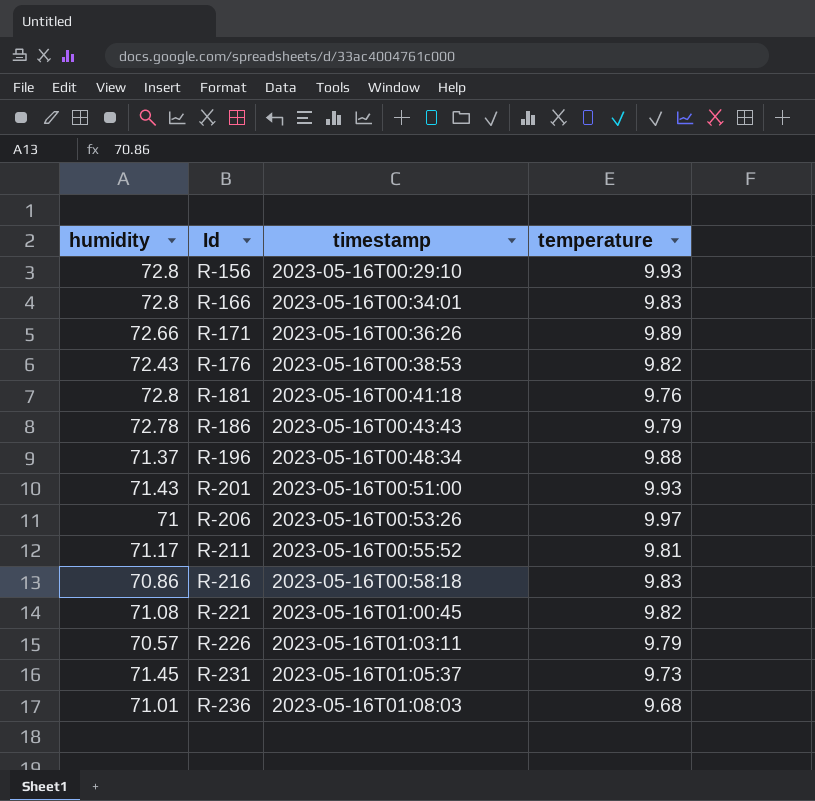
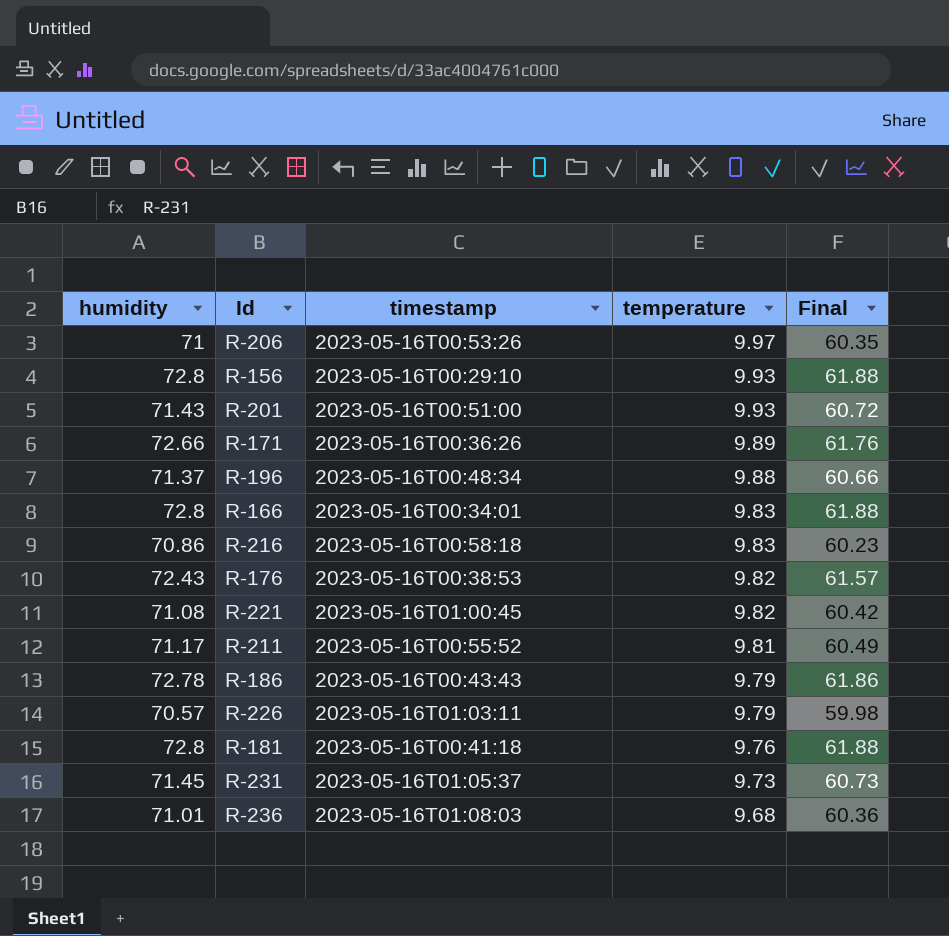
row order: Id ascending -> temperature descending
column Final | formula: none -> [humidity] * 0.85

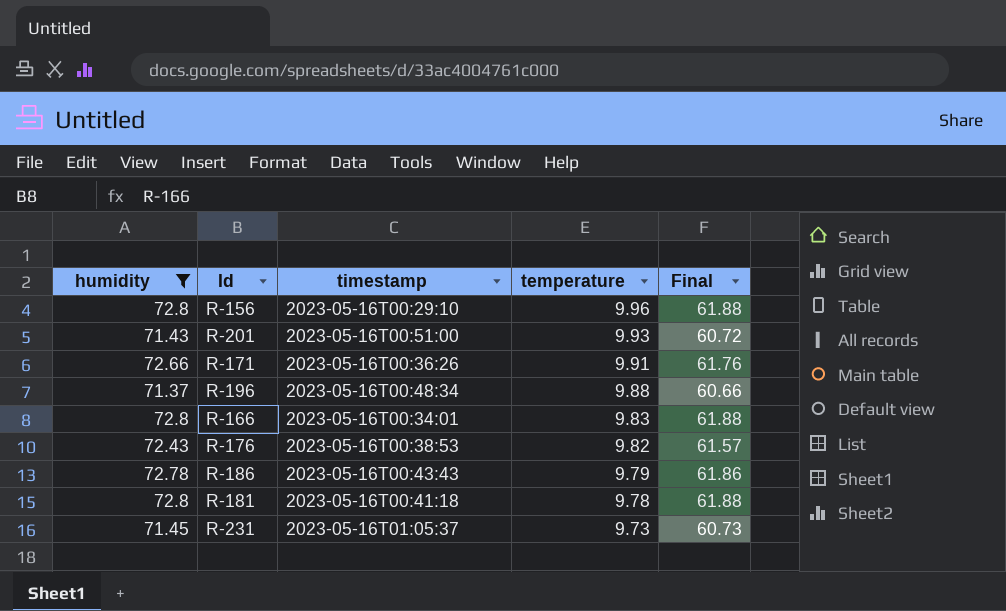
filter: none -> humidity >= 71.37
R-156 | temperature: 9.93 -> 9.96
R-171 | temperature: 9.89 -> 9.91
R-181 | temperature: 9.76 -> 9.78

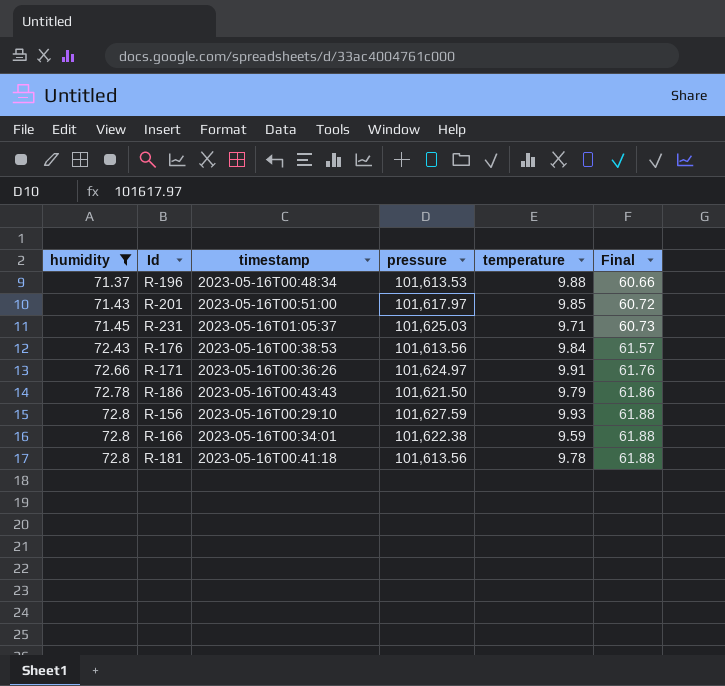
row order: temperature descending -> humidity ascending
column pressure | position: none -> 4
R-201 | temperature: 9.93 -> 9.85
R-231 | temperature: 9.73 -> 9.71
R-176 | temperature: 9.82 -> 9.84
R-156 | temperature: 9.96 -> 9.93
R-166 | temperature: 9.83 -> 9.59

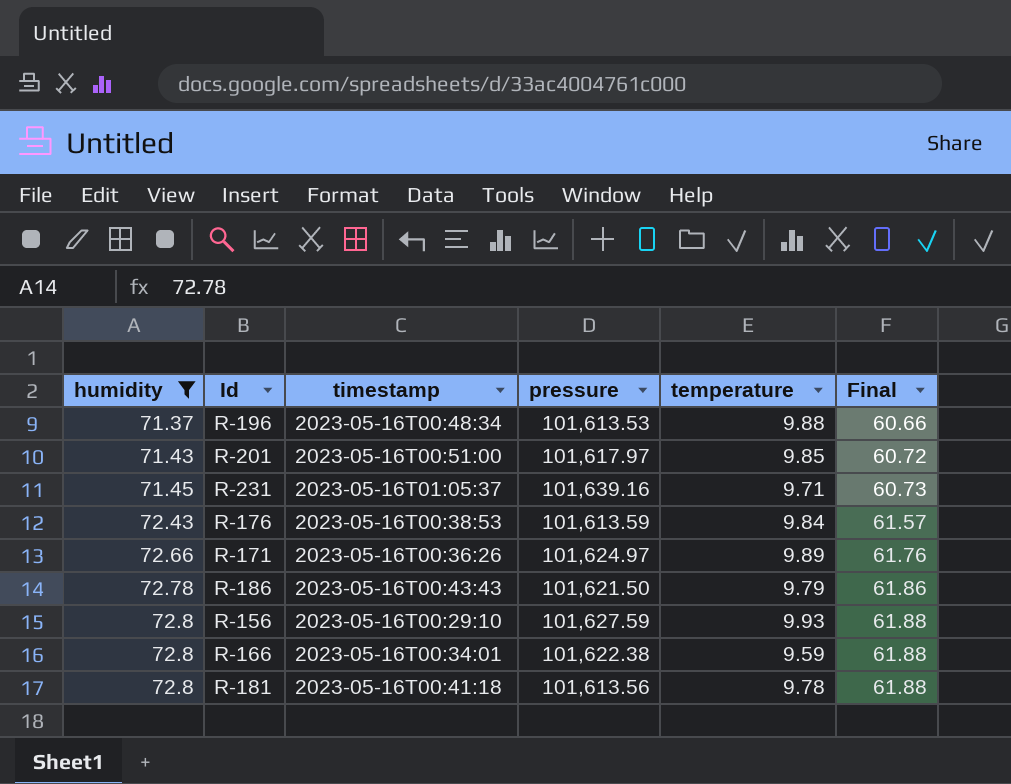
R-231 | pressure: 101,625.03 -> 101,639.16
R-176 | pressure: 101,613.56 -> 101,613.59
R-171 | temperature: 9.91 -> 9.89

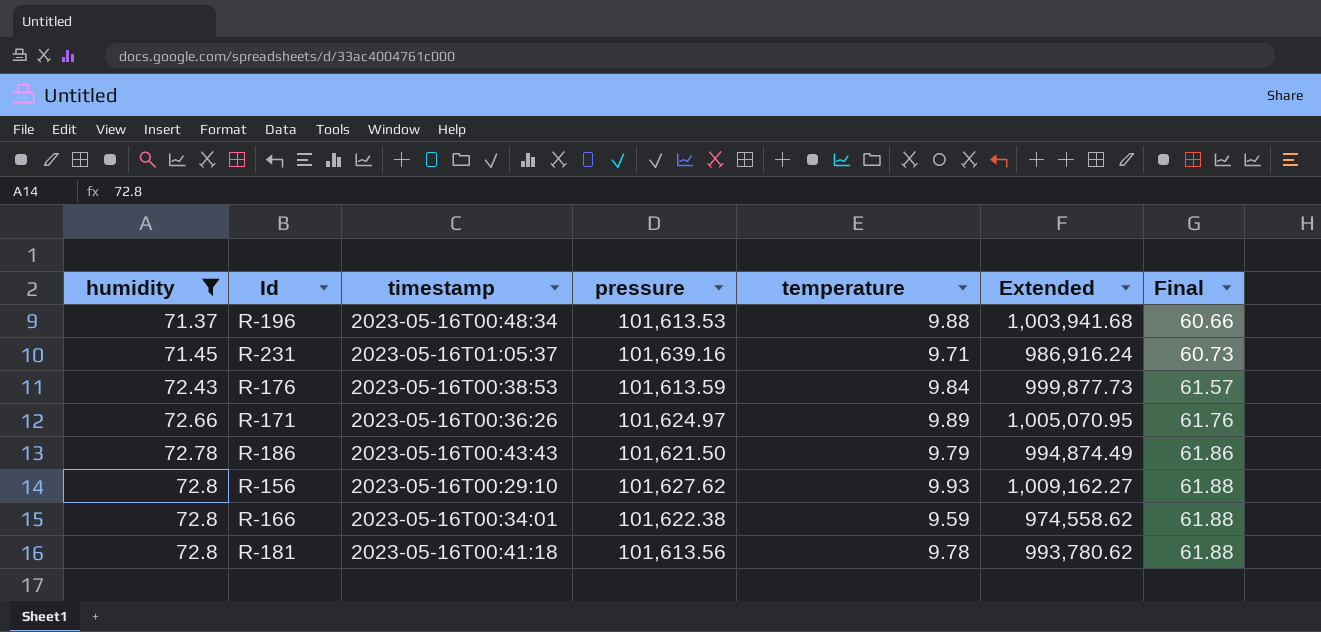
column Extended | formula: none -> [pressure] * [temperature]
row R-201: 71.43 | 2023-05-16T00:51:00 | 101,617.97 | 9.85 | 60.72 -> none
R-156 | pressure: 101,627.59 -> 101,627.62

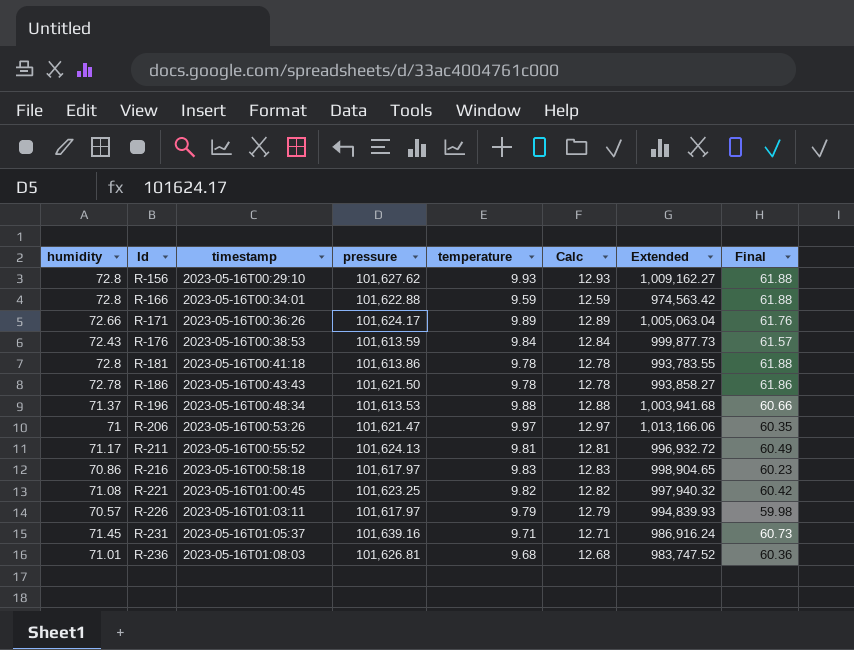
filter: humidity >= 71.37 -> none
row order: humidity ascending -> Id ascending
column Calc | formula: none -> [temperature] + 3
R-166 | pressure: 101,622.38 -> 101,622.88
R-166 | Extended: 974,558.62 -> 974,563.42
R-171 | pressure: 101,624.97 -> 101,624.17
R-171 | Extended: 1,005,070.95 -> 1,005,063.04
R-181 | pressure: 101,613.56 -> 101,613.86
R-181 | Extended: 993,780.62 -> 993,783.55
R-186 | temperature: 9.79 -> 9.78
R-186 | Extended: 994,874.49 -> 993,858.27

